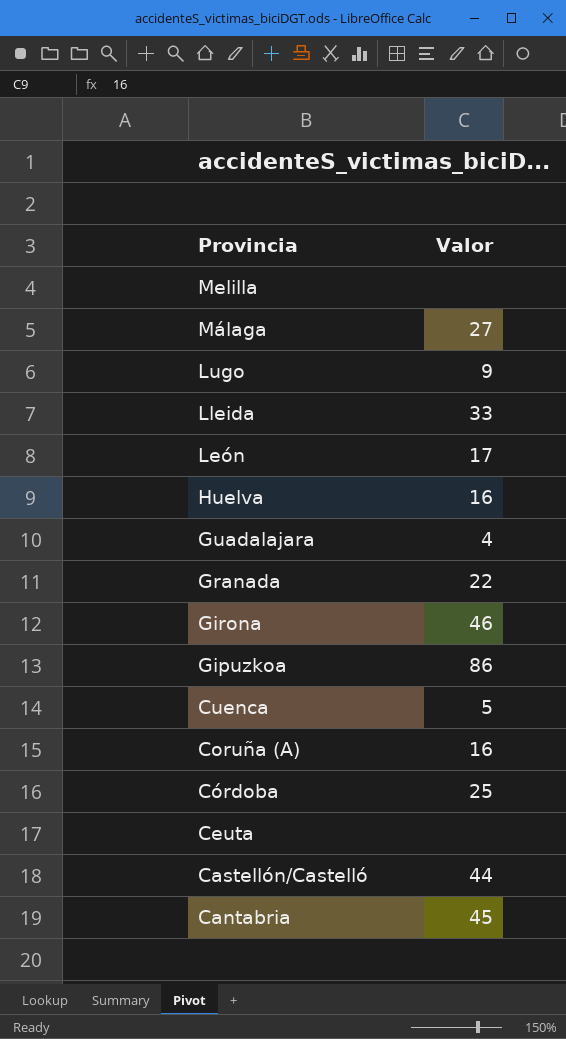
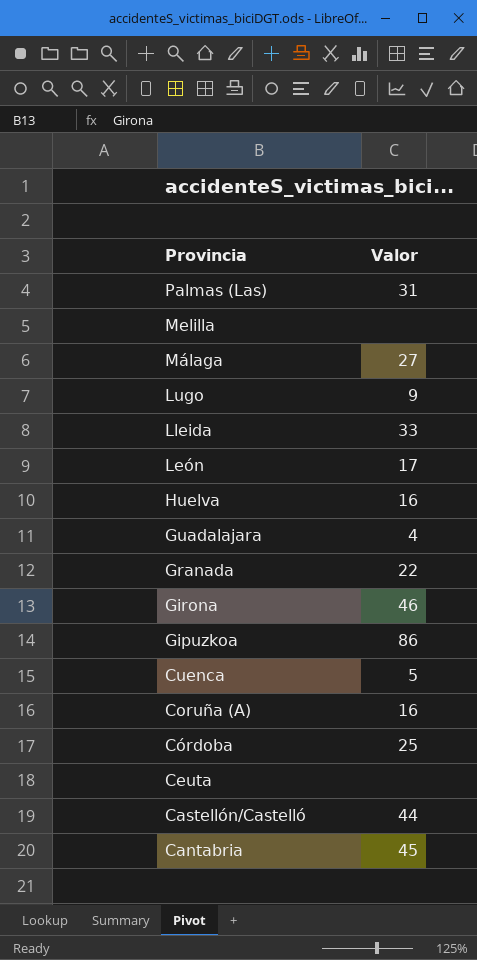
row Palmas (Las): none -> 31

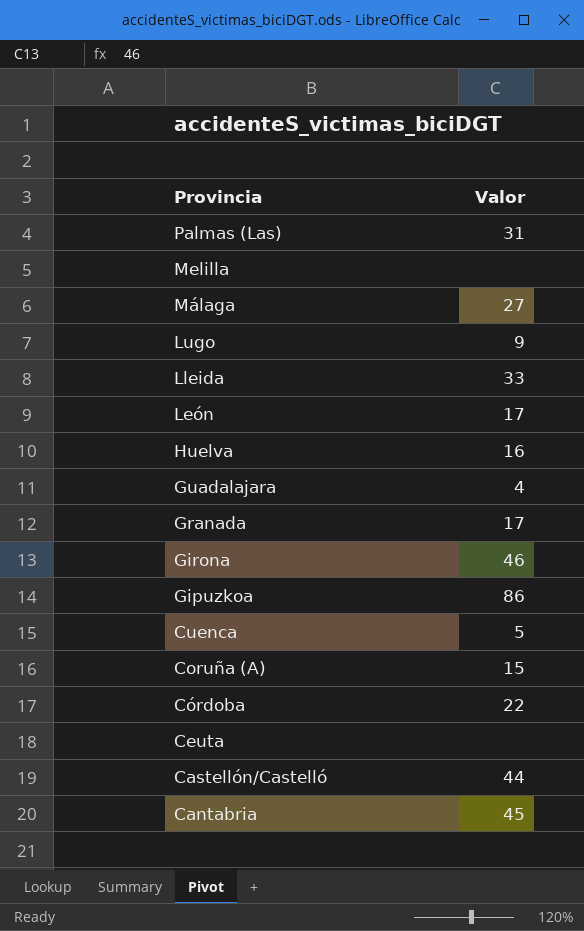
Granada | Valor: 22 -> 17
Coruña (A) | Valor: 16 -> 15
Córdoba | Valor: 25 -> 22

